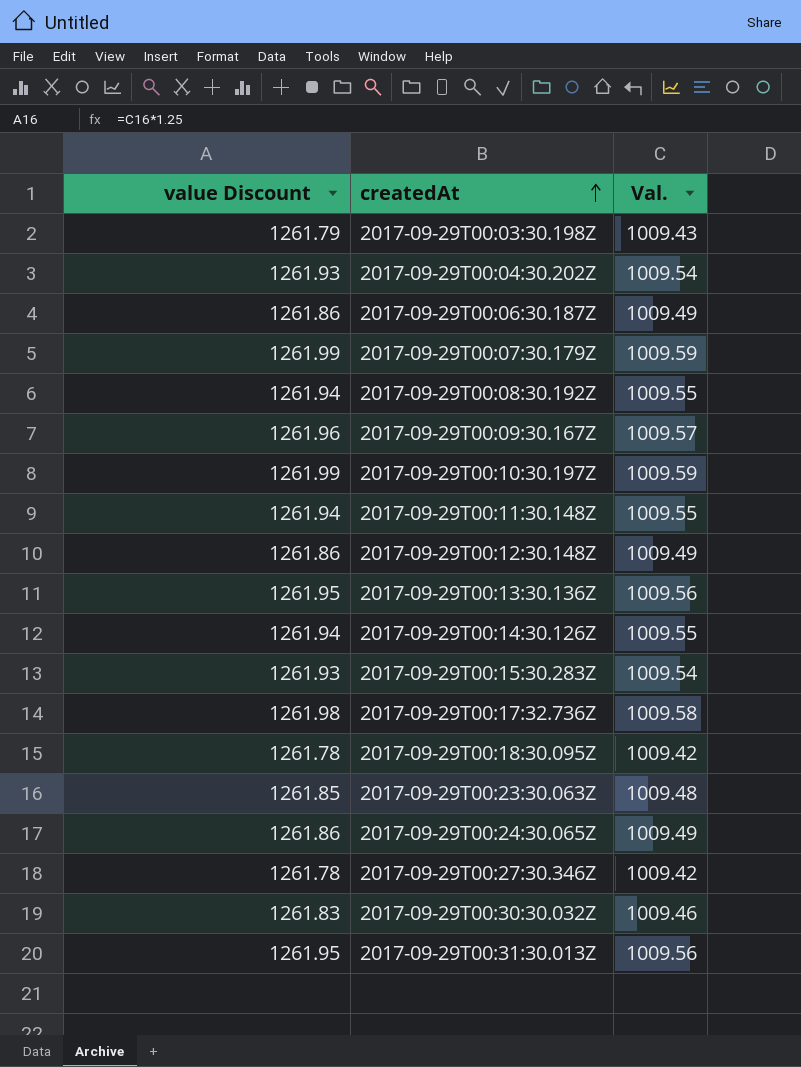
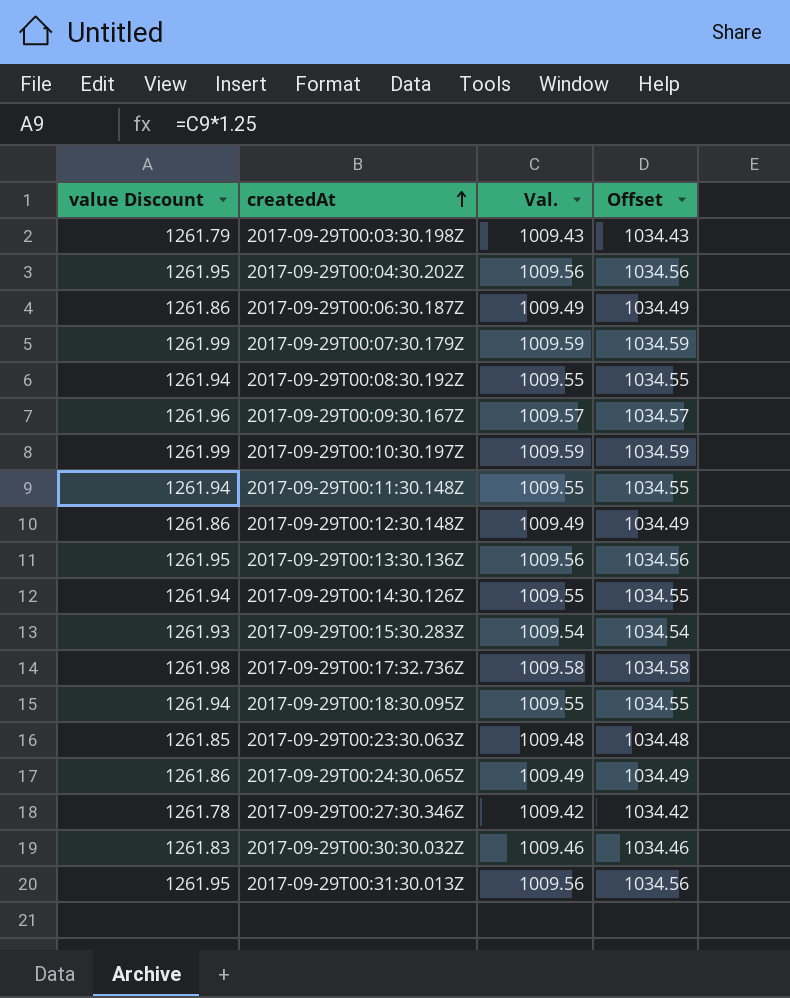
column Offset | formula: none -> [Val.] + 25
2017-09-29T00:04:30.202Z | value Discount: 1261.93 -> 1261.95
2017-09-29T00:04:30.202Z | Val.: 1009.54 -> 1009.56
2017-09-29T00:18:30.095Z | value Discount: 1261.78 -> 1261.94
2017-09-29T00:18:30.095Z | Val.: 1009.42 -> 1009.55

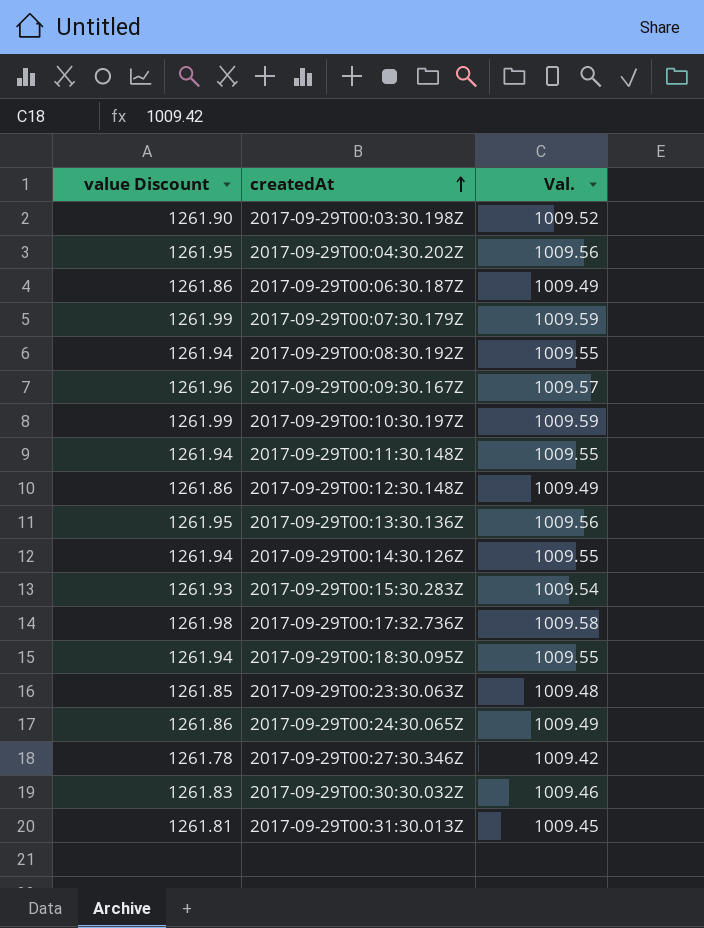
column Offset | formula: [Val.] + 25 -> none
2017-09-29T00:03:30.198Z | value Discount: 1261.79 -> 1261.90
2017-09-29T00:03:30.198Z | Val.: 1009.43 -> 1009.52
2017-09-29T00:31:30.013Z | value Discount: 1261.95 -> 1261.81
2017-09-29T00:31:30.013Z | Val.: 1009.56 -> 1009.45

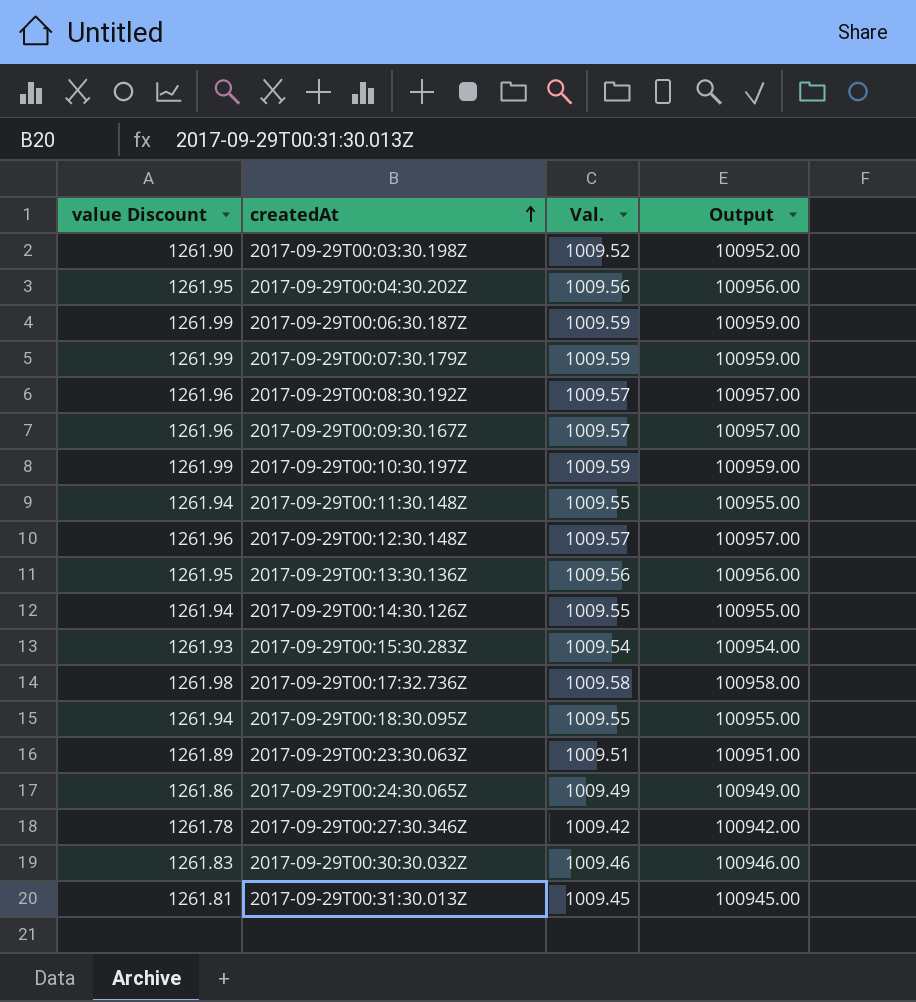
column Output | formula: none -> [Val.] * 100
2017-09-29T00:06:30.187Z | value Discount: 1261.86 -> 1261.99
2017-09-29T00:06:30.187Z | Val.: 1009.49 -> 1009.59
2017-09-29T00:08:30.192Z | value Discount: 1261.94 -> 1261.96
2017-09-29T00:08:30.192Z | Val.: 1009.55 -> 1009.57
2017-09-29T00:12:30.148Z | value Discount: 1261.86 -> 1261.96
2017-09-29T00:12:30.148Z | Val.: 1009.49 -> 1009.57
2017-09-29T00:23:30.063Z | value Discount: 1261.85 -> 1261.89
2017-09-29T00:23:30.063Z | Val.: 1009.48 -> 1009.51

